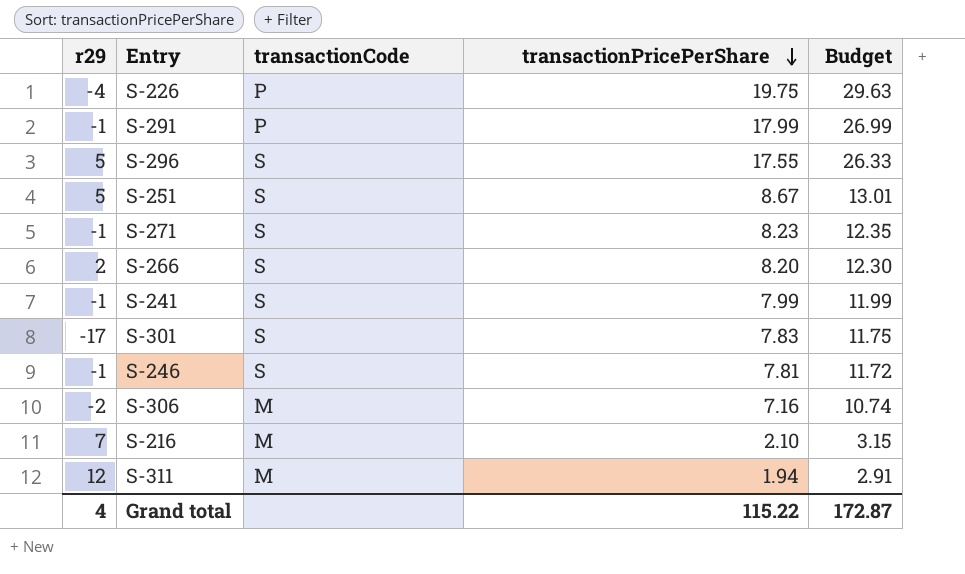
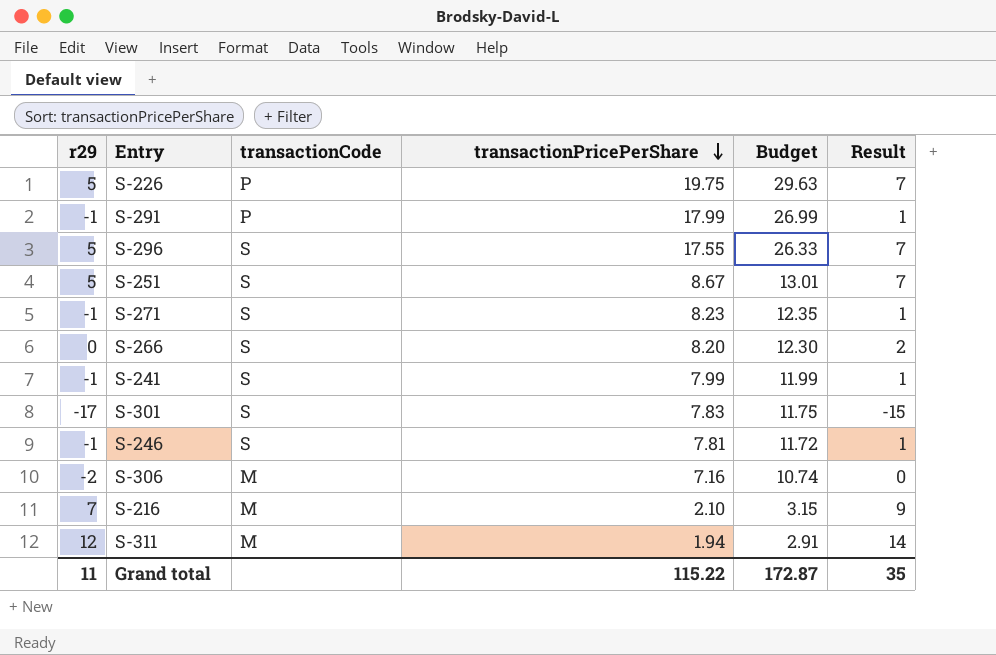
column Result | formula: none -> [r29] + 2
S-226 | r29: -4 -> 5
S-266 | r29: 2 -> 0
Grand total | r29: 4 -> 11

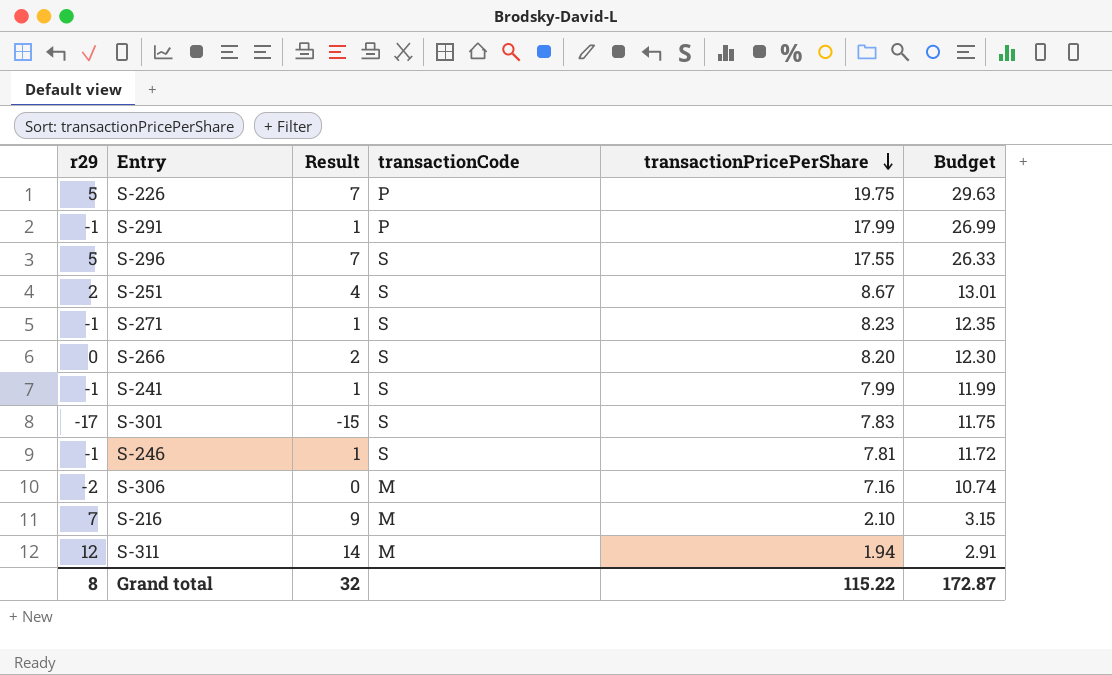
column Result | position: 6 -> 3
S-251 | r29: 5 -> 2
S-251 | Result: 7 -> 4
Grand total | r29: 11 -> 8
Grand total | Result: 35 -> 32

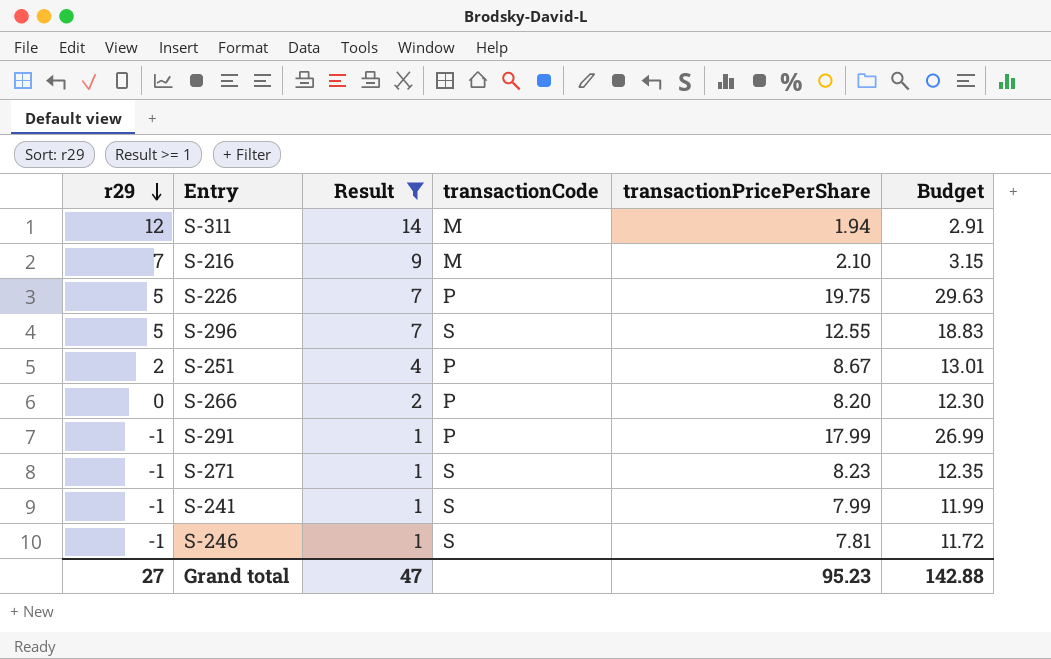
filter: none -> Result >= 1
row order: transactionPricePerShare descending -> r29 descending
S-296 | transactionPricePerShare: 17.55 -> 12.55
S-296 | Budget: 26.33 -> 18.83
S-251 | transactionCode: S -> P
S-266 | transactionCode: S -> P
Grand total | r29: 8 -> 27
Grand total | Result: 32 -> 47
Grand total | transactionPricePerShare: 115.22 -> 95.23
Grand total | Budget: 172.87 -> 142.88

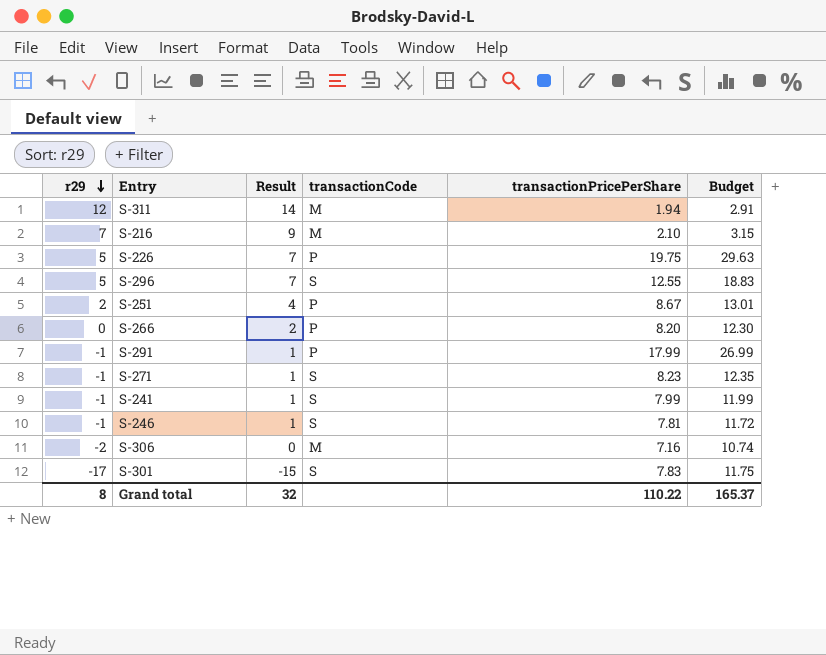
filter: Result >= 1 -> none
Grand total | r29: 27 -> 8
Grand total | Result: 47 -> 32
Grand total | transactionPricePerShare: 95.23 -> 110.22
Grand total | Budget: 142.88 -> 165.37

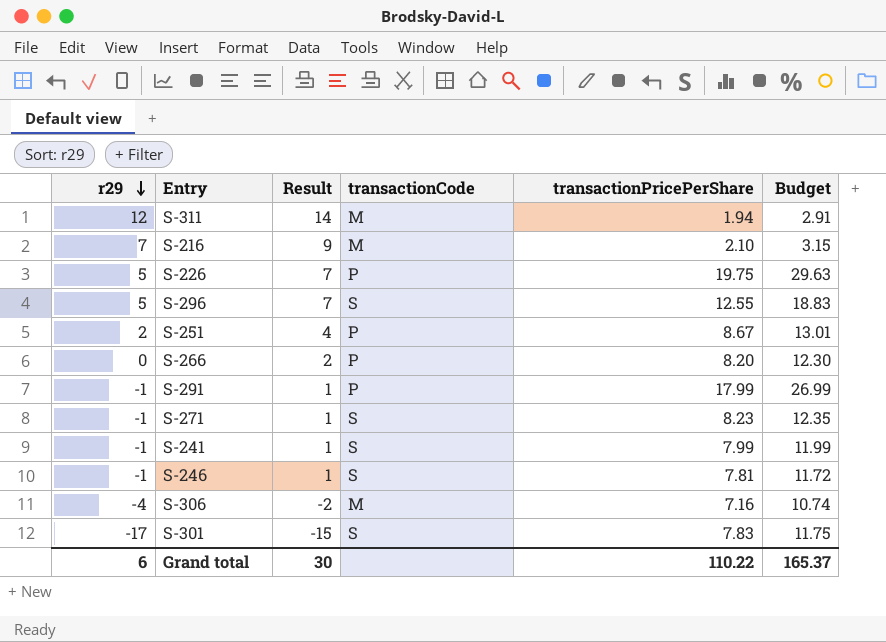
S-306 | r29: -2 -> -4
S-306 | Result: 0 -> -2
Grand total | r29: 8 -> 6
Grand total | Result: 32 -> 30

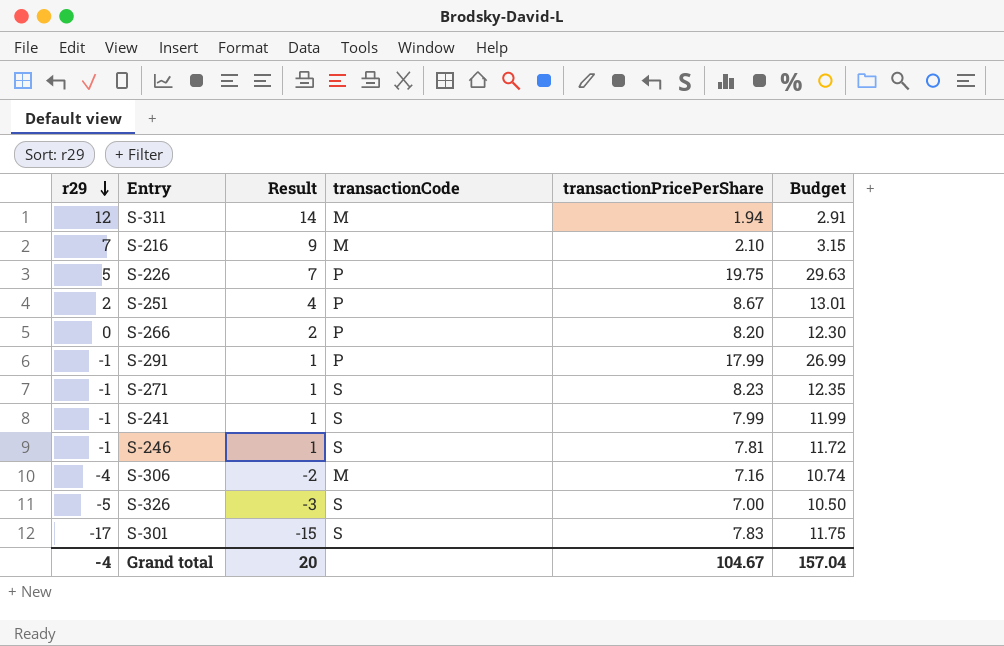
row S-296: 5 | 7 | S | 12.55 | 18.83 -> none
row S-326: none -> -5 | -3 | S | 7.00 | 10.50
Grand total | r29: 6 -> -4
Grand total | Result: 30 -> 20
Grand total | transactionPricePerShare: 110.22 -> 104.67
Grand total | Budget: 165.37 -> 157.04

